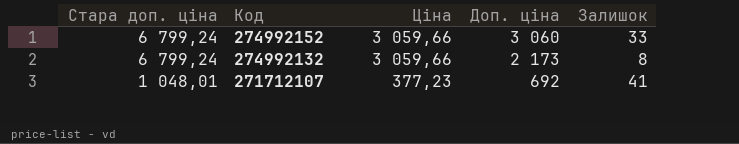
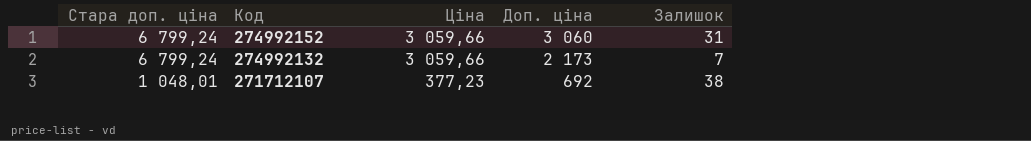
274992152 | Залишок: 33 -> 31
274992132 | Залишок: 8 -> 7
271712107 | Залишок: 41 -> 38

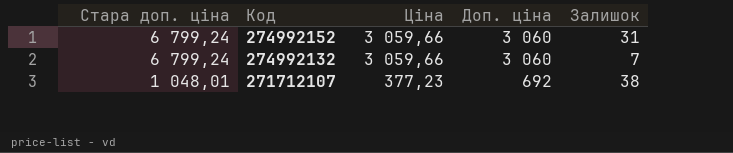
274992132 | Доп. ціна: 2 173 -> 3 060

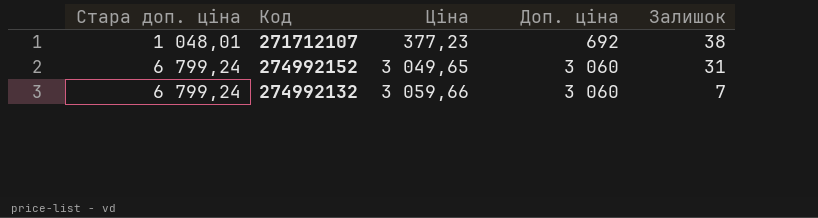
row order: Стара доп. ціна descending -> Стара доп. ціна ascending
274992152 | Ціна: 3 059,66 -> 3 049,65

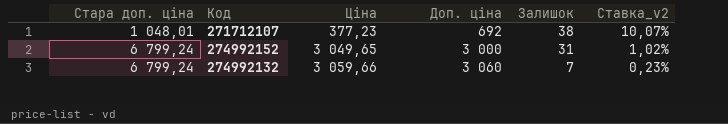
column Ставка_v2 | formula: none -> [Залишок] / [Ціна]
274992152 | Доп. ціна: 3 060 -> 3 000

